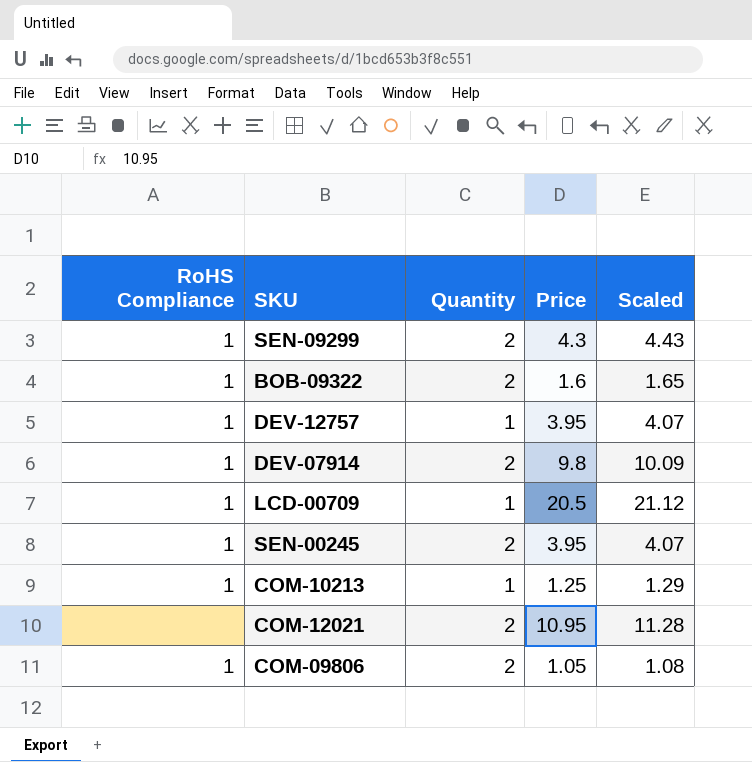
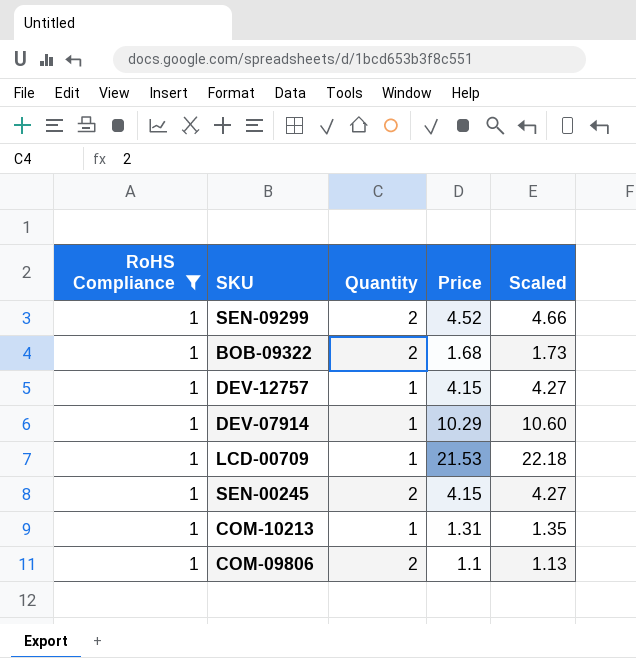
filter: none -> RoHS Compliance = 1
SEN-09299 | Price: 4.3 -> 4.52
SEN-09299 | Scaled: 4.43 -> 4.66
BOB-09322 | Price: 1.6 -> 1.68
BOB-09322 | Scaled: 1.65 -> 1.73
DEV-12757 | Price: 3.95 -> 4.15
DEV-12757 | Scaled: 4.07 -> 4.27
DEV-07914 | Quantity: 2 -> 1
DEV-07914 | Price: 9.8 -> 10.29
DEV-07914 | Scaled: 10.09 -> 10.60
LCD-00709 | Price: 20.5 -> 21.53
LCD-00709 | Scaled: 21.12 -> 22.18
SEN-00245 | Price: 3.95 -> 4.15
SEN-00245 | Scaled: 4.07 -> 4.27
COM-10213 | Price: 1.25 -> 1.31
COM-10213 | Scaled: 1.29 -> 1.35
COM-09806 | Price: 1.05 -> 1.1
COM-09806 | Scaled: 1.08 -> 1.13

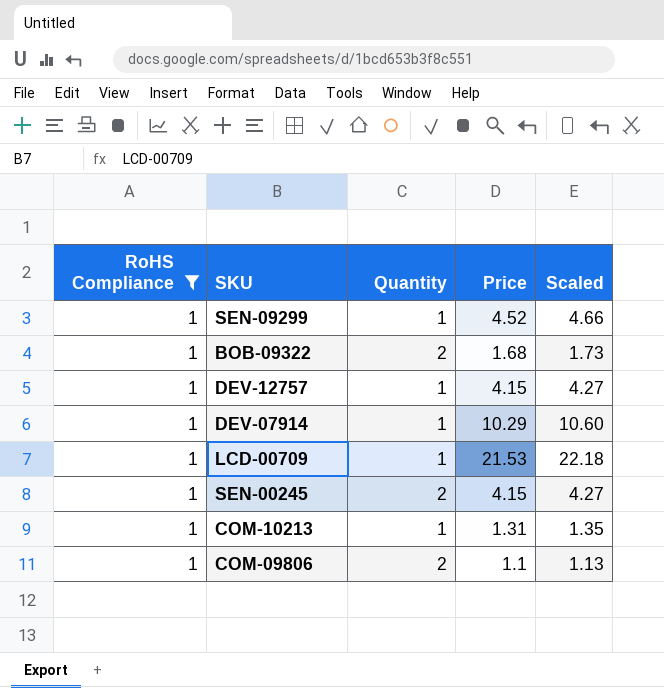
SEN-09299 | Quantity: 2 -> 1

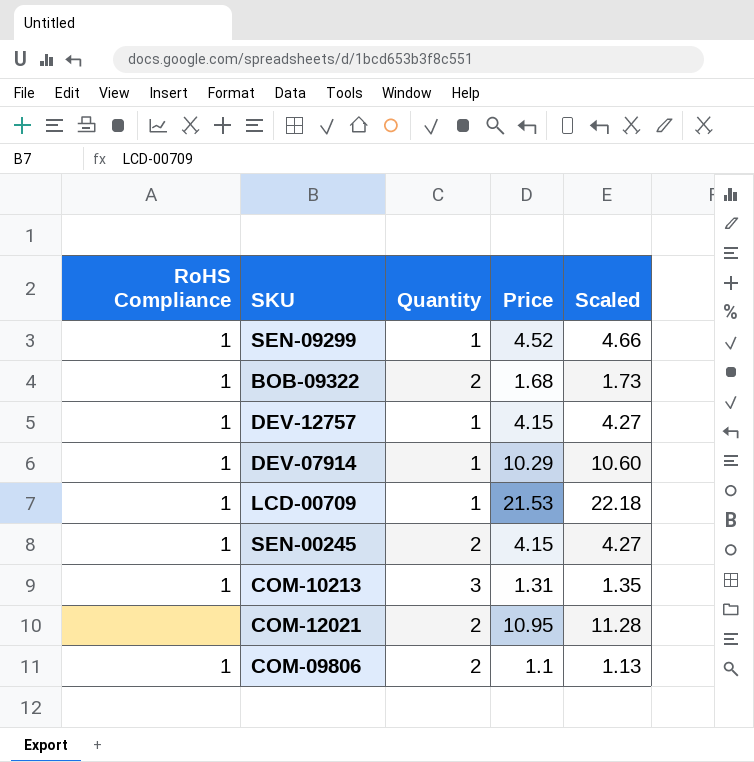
filter: RoHS Compliance = 1 -> none
COM-10213 | Quantity: 1 -> 3

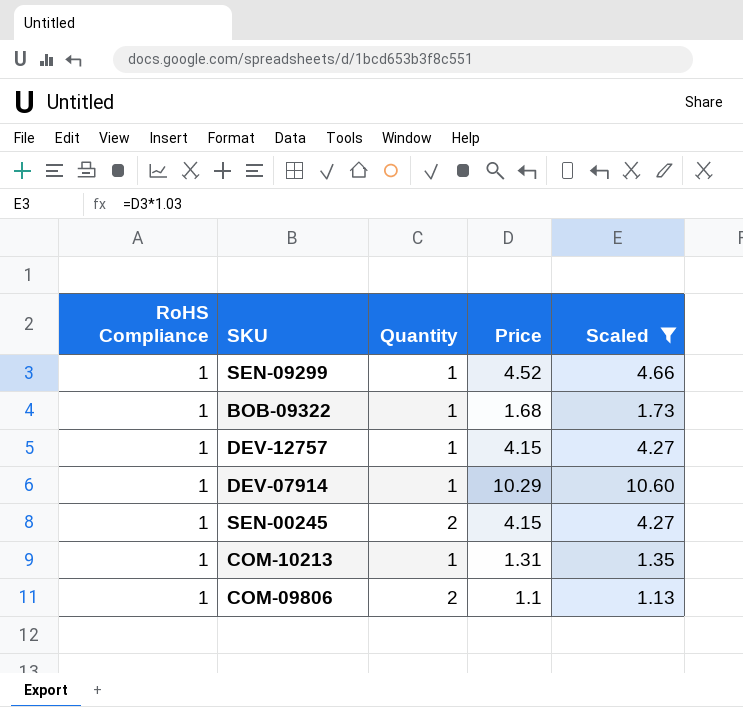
filter: none -> Scaled <= 10.60
BOB-09322 | Quantity: 2 -> 1
COM-10213 | Quantity: 3 -> 1

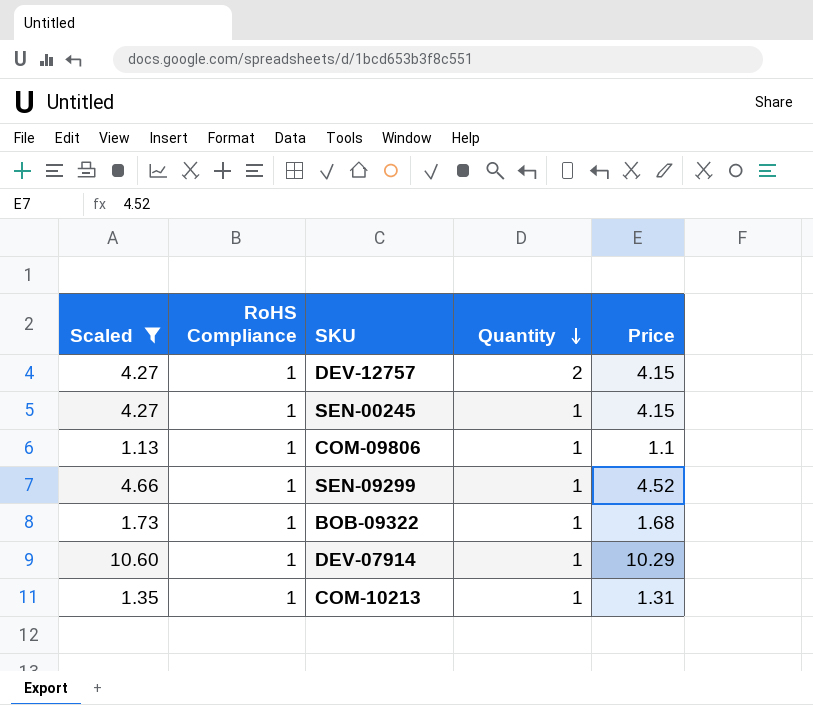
row order: none -> Quantity descending
column Scaled | position: 5 -> 1
DEV-12757 | Quantity: 1 -> 2
SEN-00245 | Quantity: 2 -> 1
COM-09806 | Quantity: 2 -> 1

